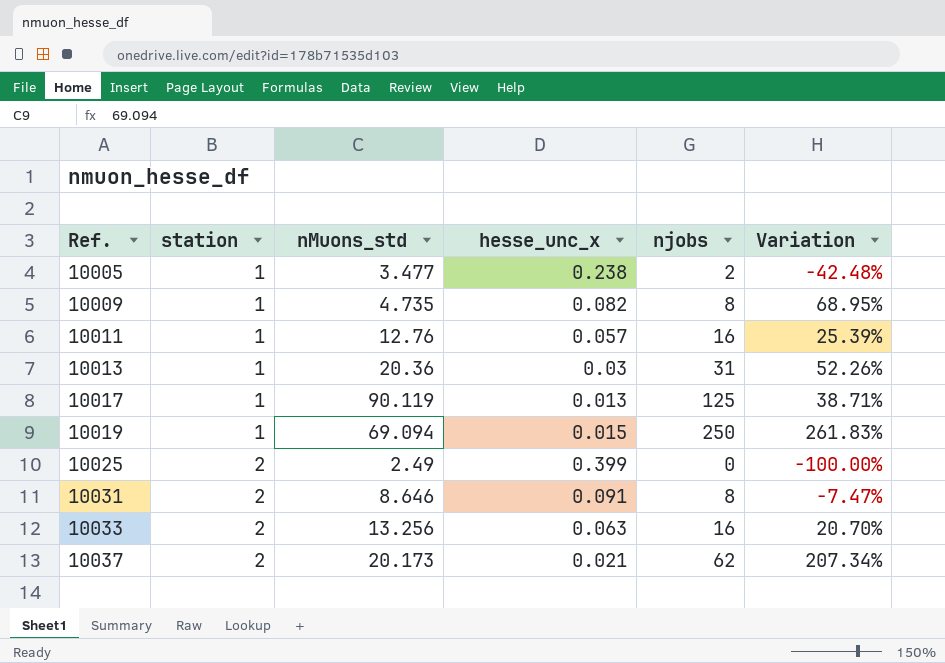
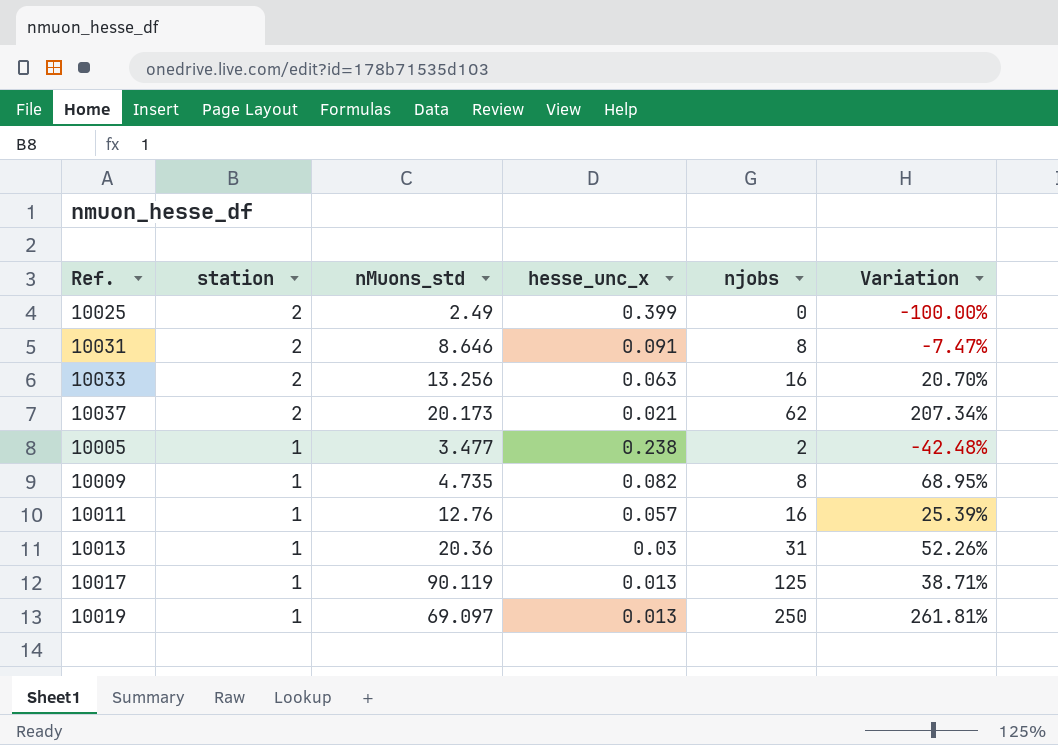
row order: Ref. ascending -> station descending
10019 | nMuons_std: 69.094 -> 69.097
10019 | hesse_unc_x: 0.015 -> 0.013
10019 | Variation: 261.83% -> 261.81%

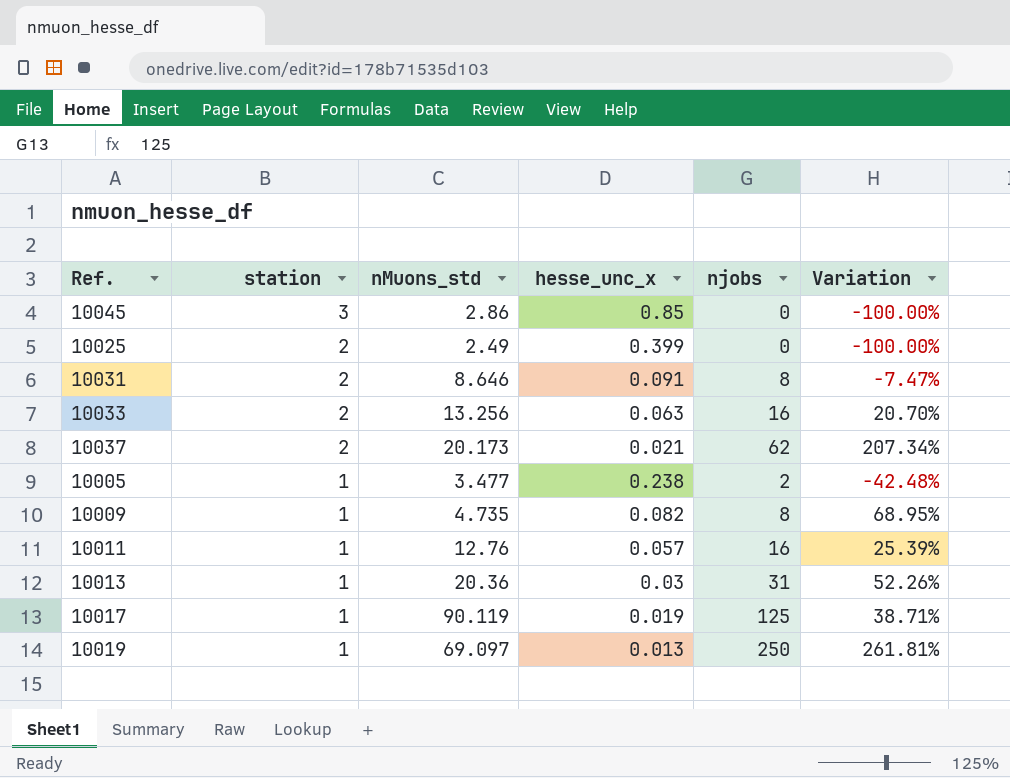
row 10045: none -> 3 | 2.86 | 0.85 | 0 | -100.00%
10017 | hesse_unc_x: 0.013 -> 0.019

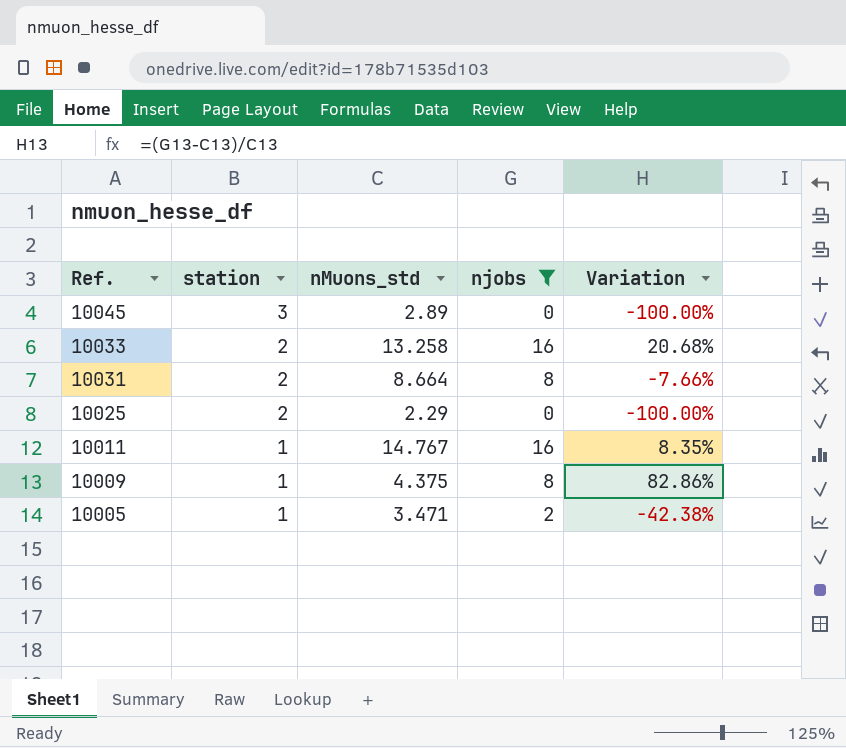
filter: none -> njobs <= 16
row order: station descending -> Ref. descending
column hesse_unc_x | position: 4 -> none
10045 | nMuons_std: 2.86 -> 2.89
10033 | nMuons_std: 13.256 -> 13.258
10033 | Variation: 20.70% -> 20.68%
10031 | nMuons_std: 8.646 -> 8.664
10031 | Variation: -7.47% -> -7.66%
10025 | nMuons_std: 2.49 -> 2.29
10011 | nMuons_std: 12.76 -> 14.767
10011 | Variation: 25.39% -> 8.35%
10009 | nMuons_std: 4.735 -> 4.375
10009 | Variation: 68.95% -> 82.86%
10005 | nMuons_std: 3.477 -> 3.471
10005 | Variation: -42.48% -> -42.38%

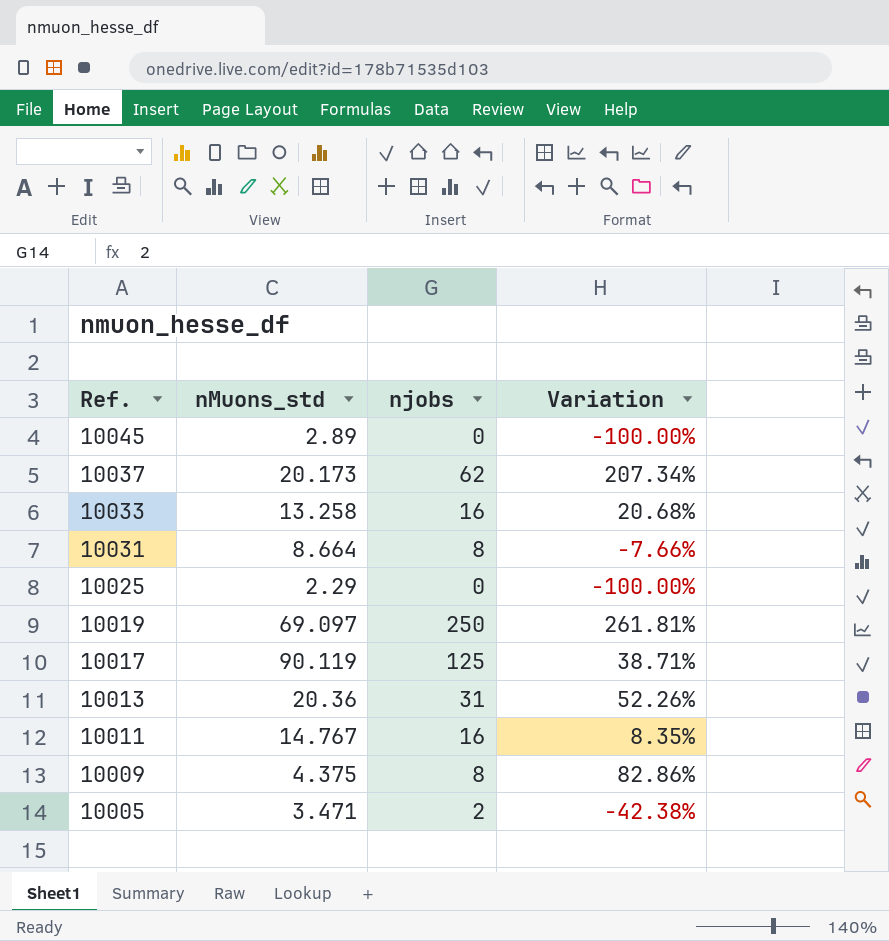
filter: njobs <= 16 -> none
column station | position: 2 -> none

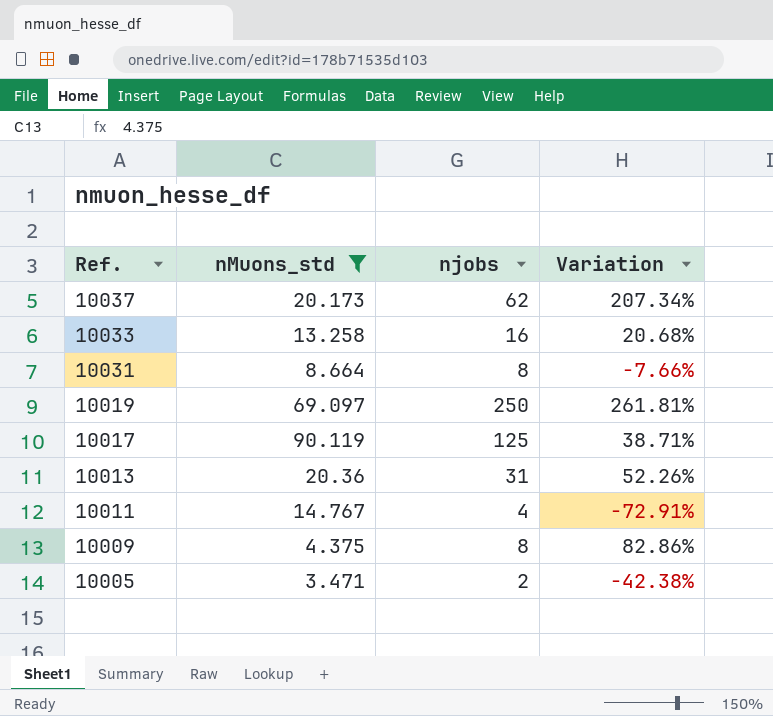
filter: none -> nMuons_std >= 3.471
10011 | njobs: 16 -> 4
10011 | Variation: 8.35% -> -72.91%

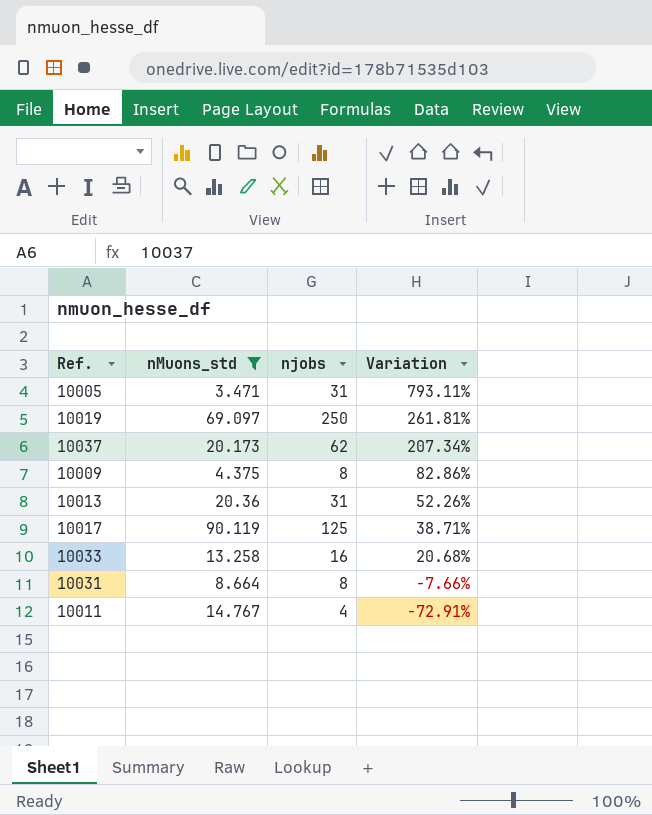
row order: Ref. descending -> Variation descending
10005 | njobs: 2 -> 31
10005 | Variation: -42.38% -> 793.11%

